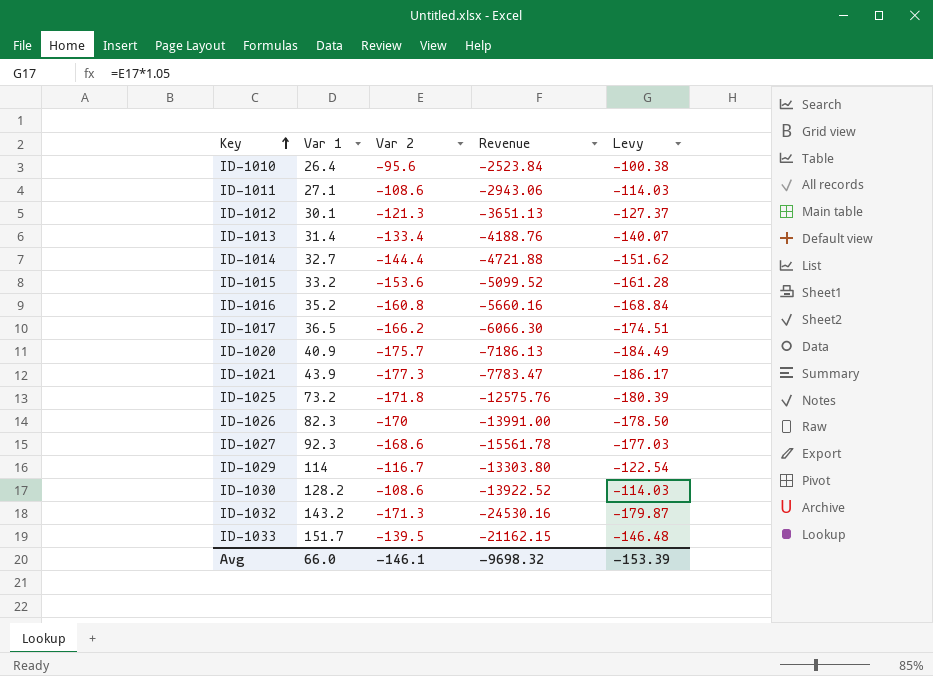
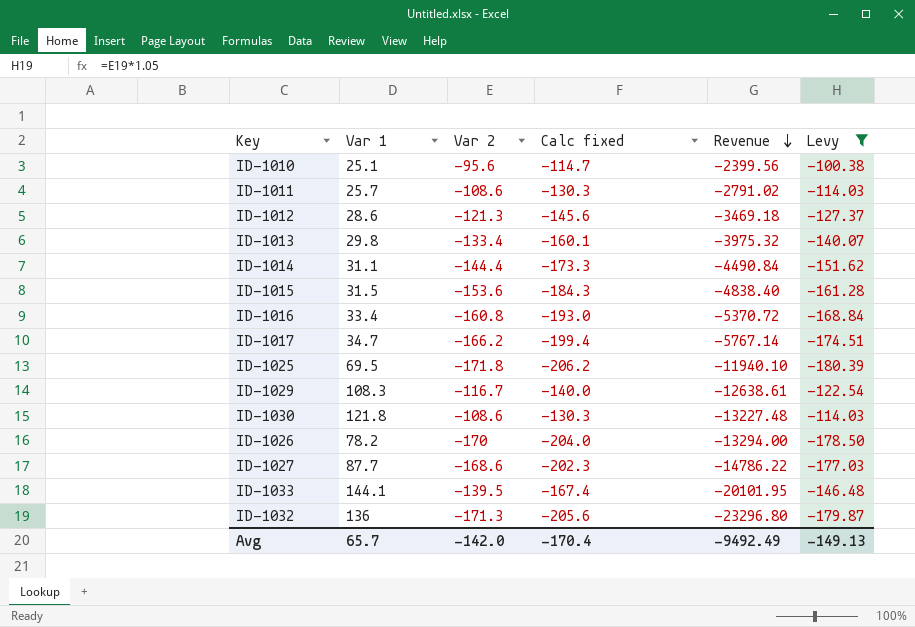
filter: none -> Levy >= -180.39
row order: Key ascending -> Revenue descending
column Calc fixed | formula: none -> [Var 2] * 1.2
ID-1010 | Var 1: 26.4 -> 25.1
ID-1010 | Revenue: -2523.84 -> -2399.56
ID-1011 | Var 1: 27.1 -> 25.7
ID-1011 | Revenue: -2943.06 -> -2791.02
ID-1012 | Var 1: 30.1 -> 28.6
ID-1012 | Revenue: -3651.13 -> -3469.18
ID-1013 | Var 1: 31.4 -> 29.8
ID-1013 | Revenue: -4188.76 -> -3975.32
ID-1014 | Var 1: 32.7 -> 31.1
ID-1014 | Revenue: -4721.88 -> -4490.84
ID-1015 | Var 1: 33.2 -> 31.5
ID-1015 | Revenue: -5099.52 -> -4838.40
ID-1016 | Var 1: 35.2 -> 33.4
ID-1016 | Revenue: -5660.16 -> -5370.72
ID-1017 | Var 1: 36.5 -> 34.7
ID-1017 | Revenue: -6066.30 -> -5767.14
ID-1025 | Var 1: 73.2 -> 69.5
ID-1025 | Revenue: -12575.76 -> -11940.10
ID-1029 | Var 1: 114 -> 108.3
ID-1029 | Revenue: -13303.80 -> -12638.61
ID-1030 | Var 1: 128.2 -> 121.8
ID-1030 | Revenue: -13922.52 -> -13227.48
ID-1026 | Var 1: 82.3 -> 78.2
ID-1026 | Revenue: -13991.00 -> -13294.00
ID-1027 | Var 1: 92.3 -> 87.7
ID-1027 | Revenue: -15561.78 -> -14786.22
ID-1033 | Var 1: 151.7 -> 144.1
ID-1033 | Revenue: -21162.15 -> -20101.95
ID-1032 | Var 1: 143.2 -> 136
ID-1032 | Revenue: -24530.16 -> -23296.80
Avg | Var 1: 66.0 -> 65.7
Avg | Var 2: -146.1 -> -142.0
Avg | Revenue: -9698.32 -> -9492.49
Avg | Levy: -153.39 -> -149.13

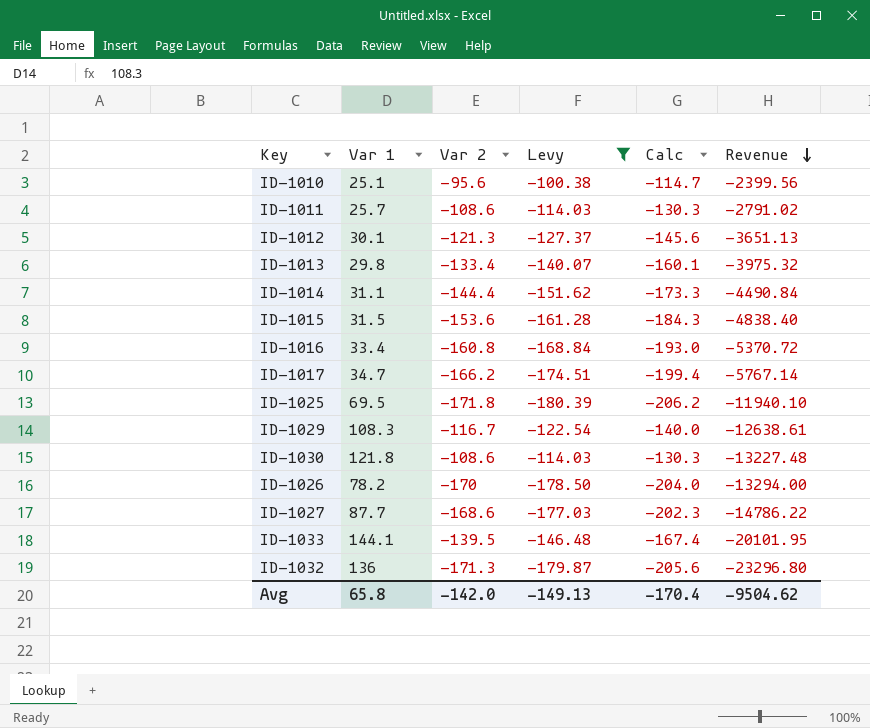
column Levy | position: 6 -> 4
column name: Calc fixed -> Calc
ID-1012 | Var 1: 28.6 -> 30.1
ID-1012 | Revenue: -3469.18 -> -3651.13
Avg | Var 1: 65.7 -> 65.8
Avg | Revenue: -9492.49 -> -9504.62

